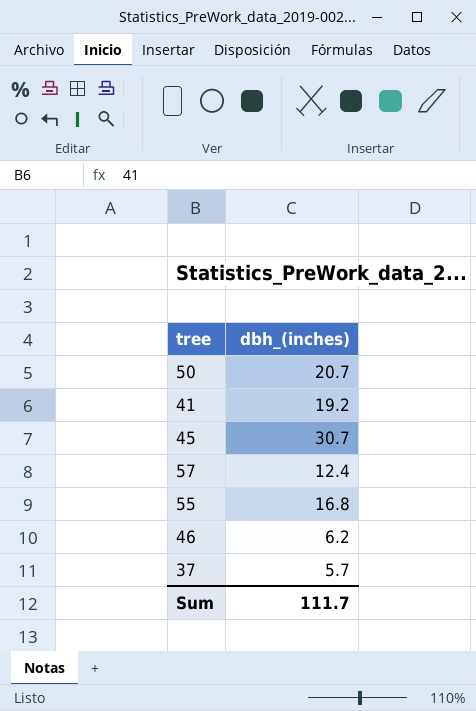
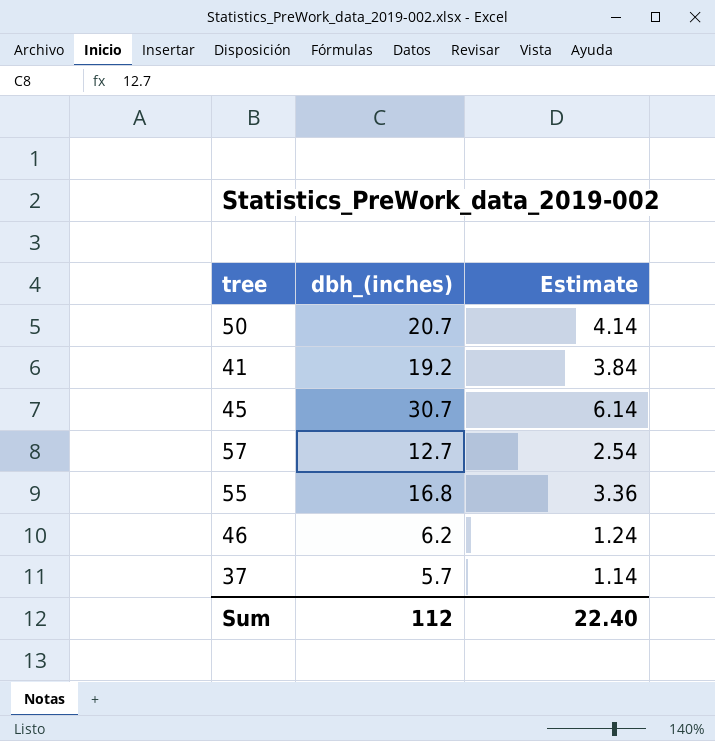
column Estimate | formula: none -> [dbh_(inches)] * 0.2
57 | dbh_(inches): 12.4 -> 12.7
Sum | dbh_(inches): 111.7 -> 112

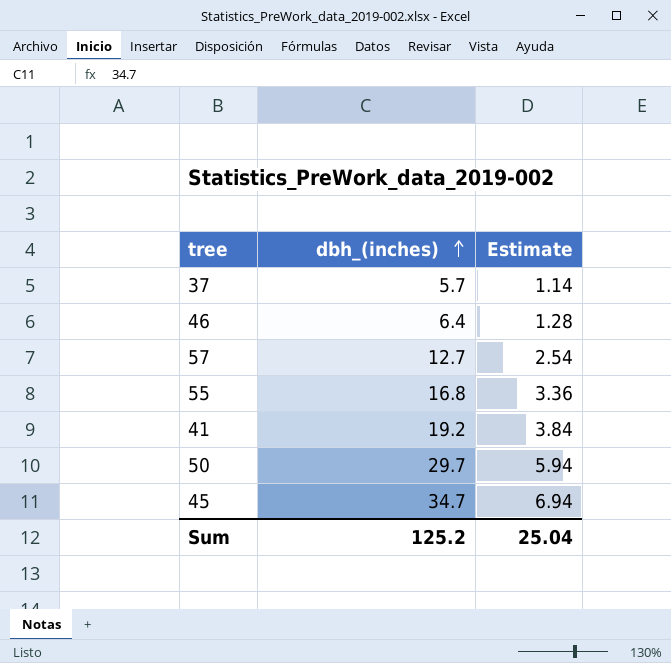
row order: none -> dbh_(inches) ascending
46 | dbh_(inches): 6.2 -> 6.4
46 | Estimate: 1.24 -> 1.28
50 | dbh_(inches): 20.7 -> 29.7
50 | Estimate: 4.14 -> 5.94
45 | dbh_(inches): 30.7 -> 34.7
45 | Estimate: 6.14 -> 6.94
Sum | dbh_(inches): 112 -> 125.2
Sum | Estimate: 22.40 -> 25.04

